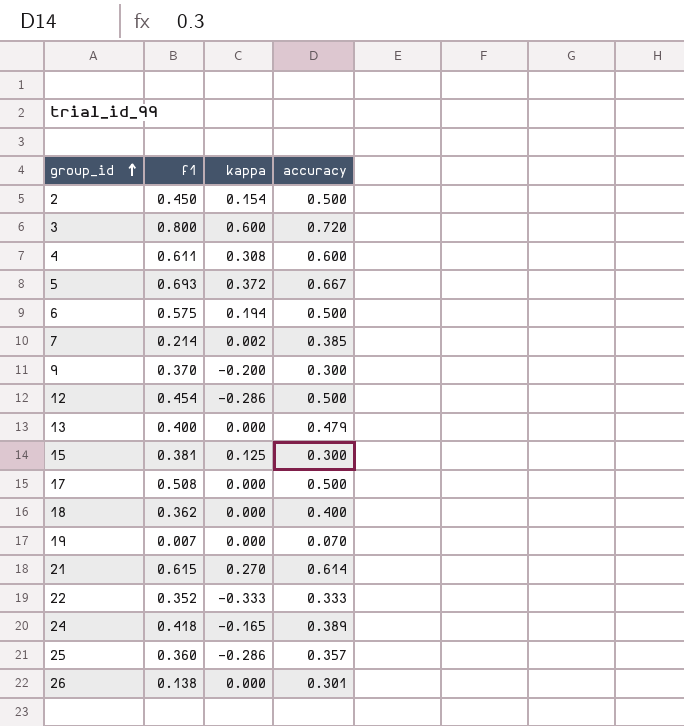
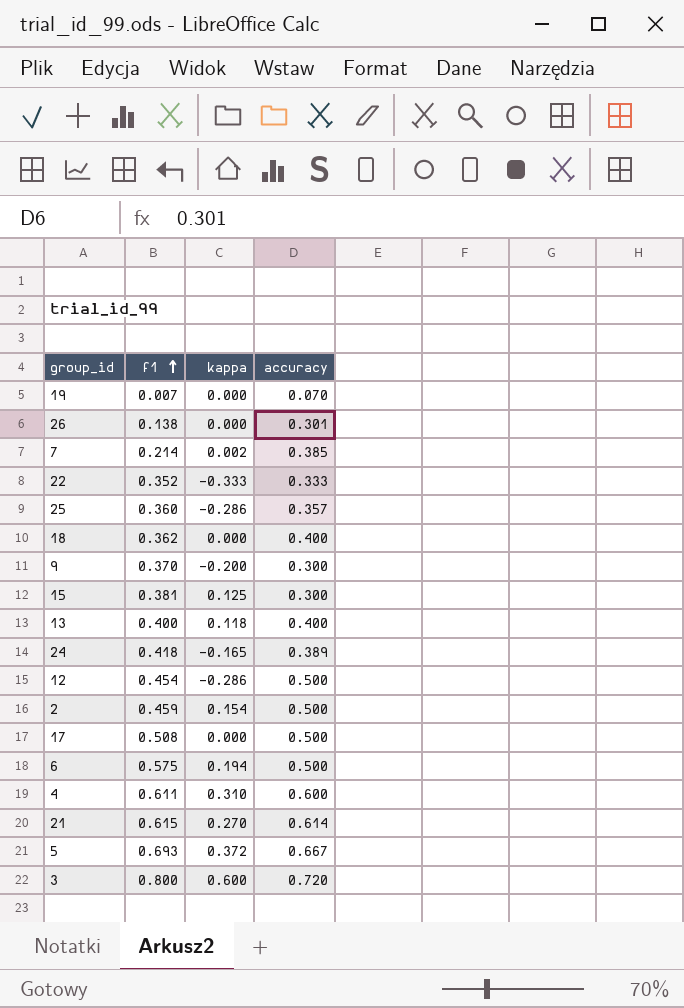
row order: group_id ascending -> f1 ascending
13 | kappa: 0.000 -> 0.118
13 | accuracy: 0.479 -> 0.400
2 | f1: 0.450 -> 0.459
4 | kappa: 0.308 -> 0.310

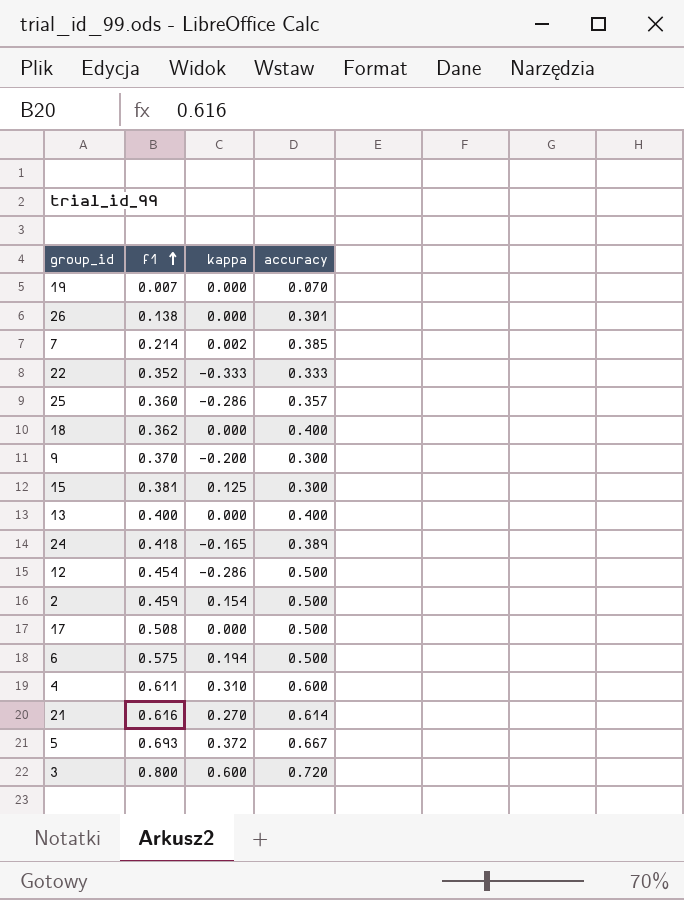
13 | kappa: 0.118 -> 0.000
21 | f1: 0.615 -> 0.616

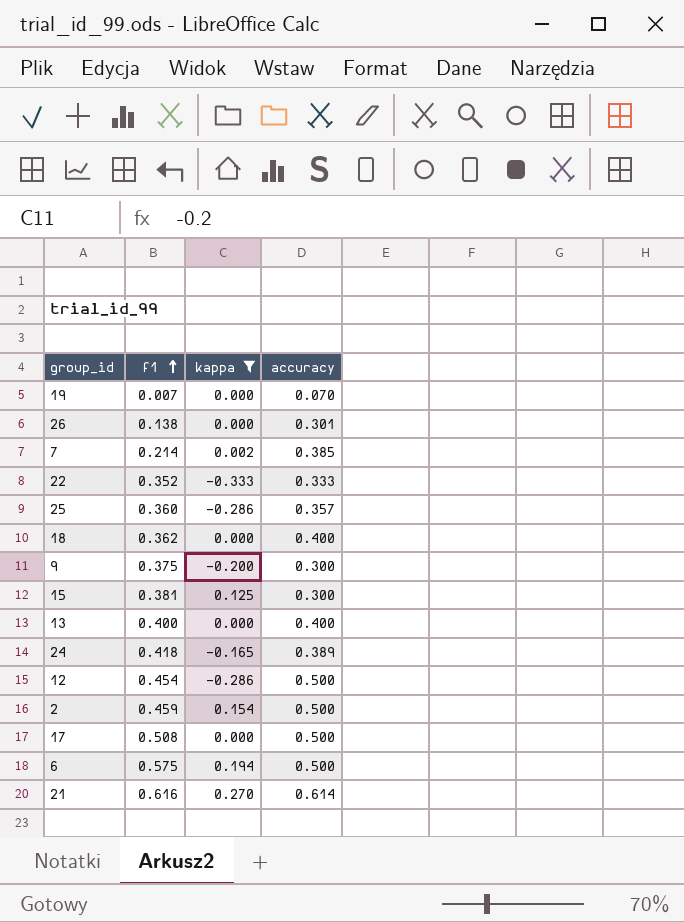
filter: none -> kappa <= 0.270
9 | f1: 0.370 -> 0.375

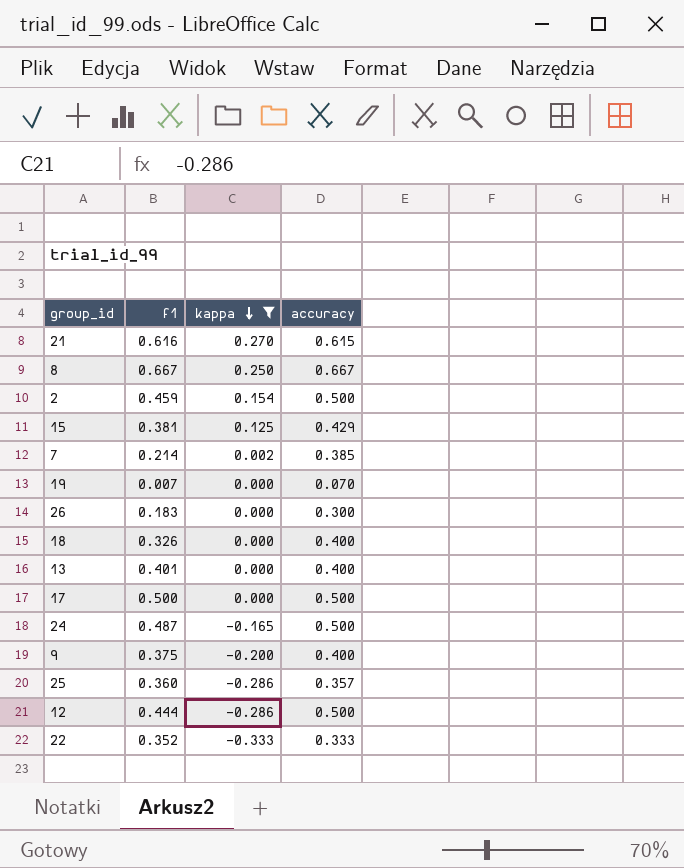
row order: f1 ascending -> kappa descending
row 6: 0.575 | 0.194 | 0.500 -> none
21 | accuracy: 0.614 -> 0.615
row 8: none -> 0.667 | 0.250 | 0.667
15 | accuracy: 0.300 -> 0.429
26 | f1: 0.138 -> 0.183
26 | accuracy: 0.301 -> 0.300
18 | f1: 0.362 -> 0.326
13 | f1: 0.400 -> 0.401
17 | f1: 0.508 -> 0.500
24 | f1: 0.418 -> 0.487
24 | accuracy: 0.389 -> 0.500
9 | accuracy: 0.300 -> 0.400
12 | f1: 0.454 -> 0.444

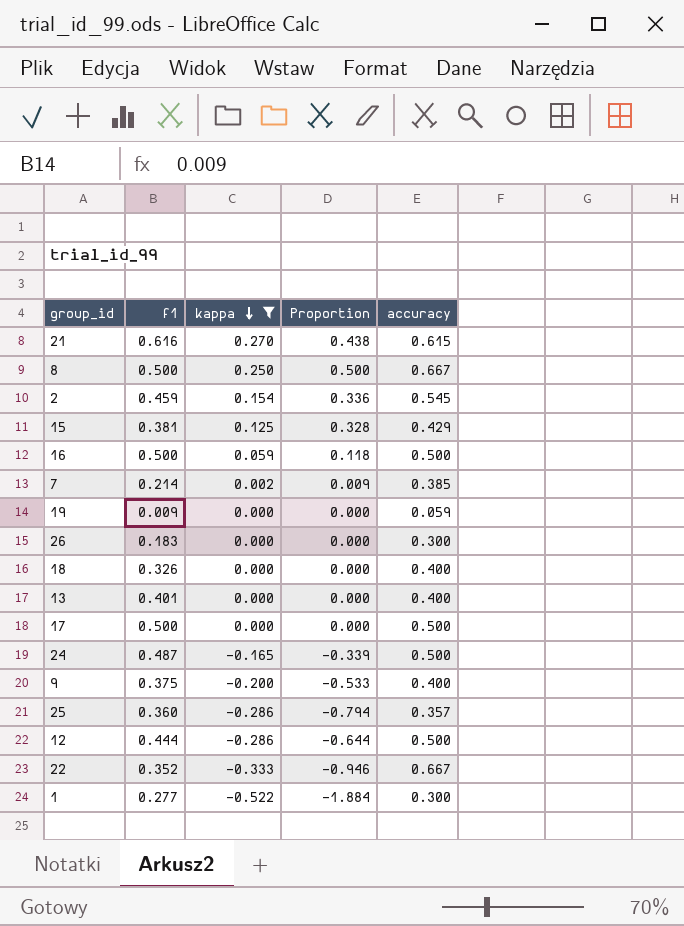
column Proportion | formula: none -> [kappa] / [f1]
8 | f1: 0.667 -> 0.500
2 | accuracy: 0.500 -> 0.545
row 16: none -> 0.500 | 0.059 | 0.118 | 0.500
19 | f1: 0.007 -> 0.009
19 | accuracy: 0.070 -> 0.059
22 | accuracy: 0.333 -> 0.667
row 1: none -> 0.277 | -0.522 | -1.884 | 0.300

